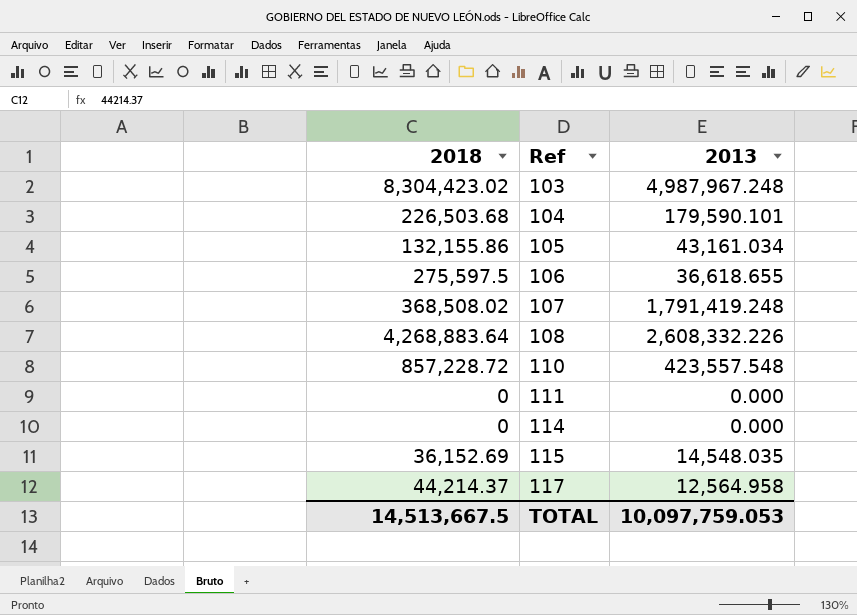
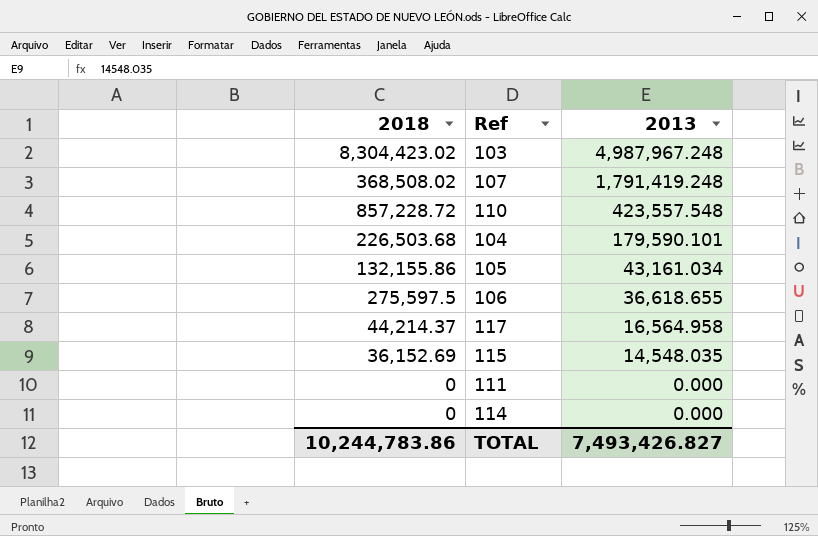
row order: Ref ascending -> 2013 descending
row 108: 4,268,883.64 | 2,608,332.226 -> none
117 | 2013: 12,564.958 -> 16,564.958
TOTAL | 2018: 14,513,667.5 -> 10,244,783.86
TOTAL | 2013: 10,097,759.053 -> 7,493,426.827

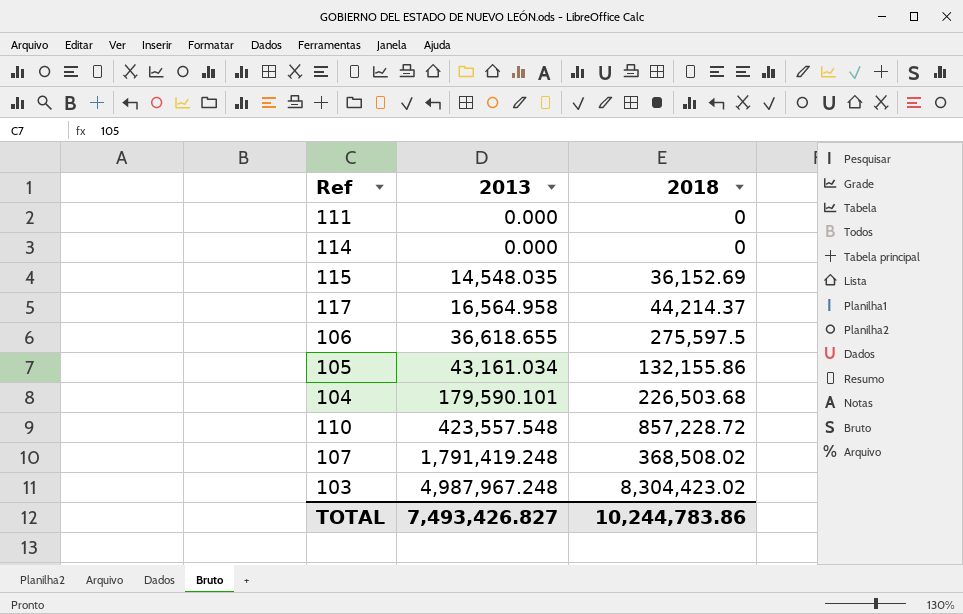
row order: 2013 descending -> 2013 ascending
column 2018 | position: 1 -> 3

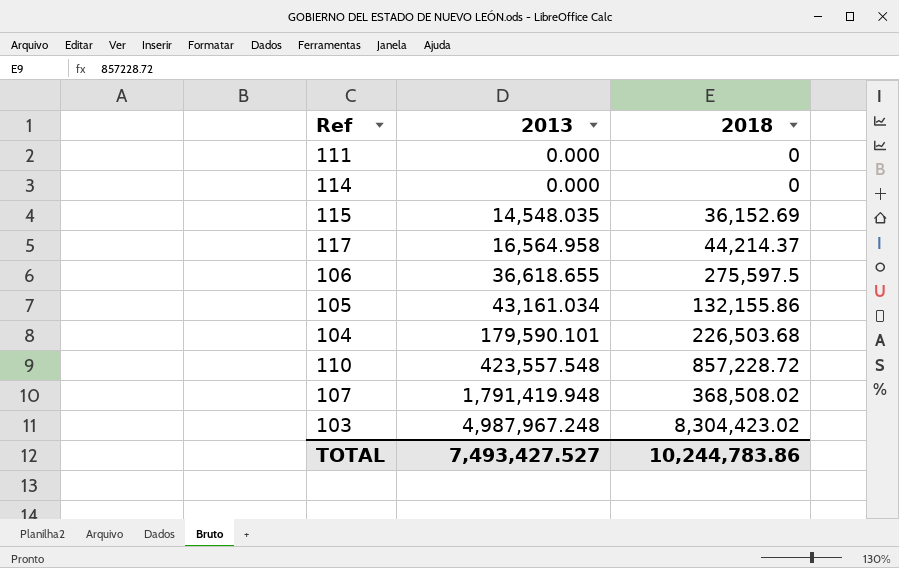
107 | 2013: 1,791,419.248 -> 1,791,419.948
TOTAL | 2013: 7,493,426.827 -> 7,493,427.527

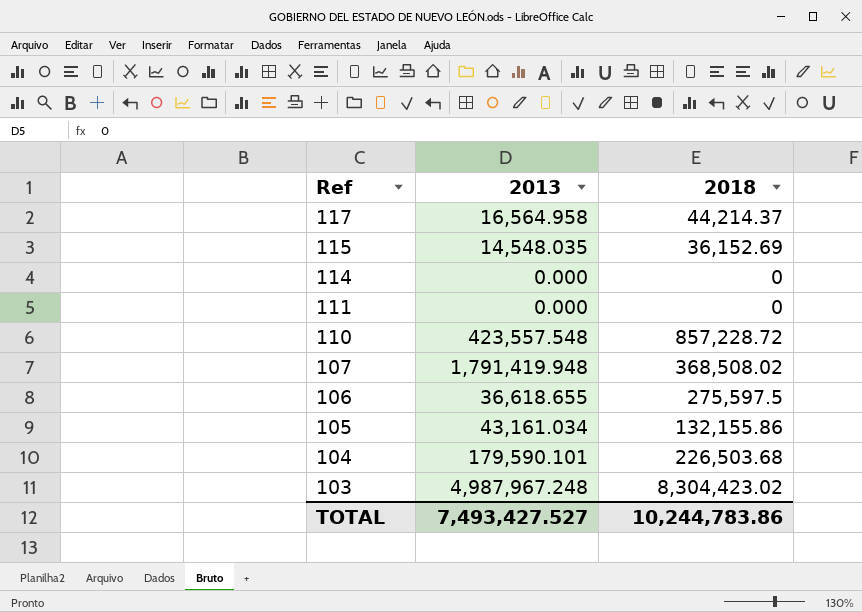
row order: 2013 ascending -> Ref descending

